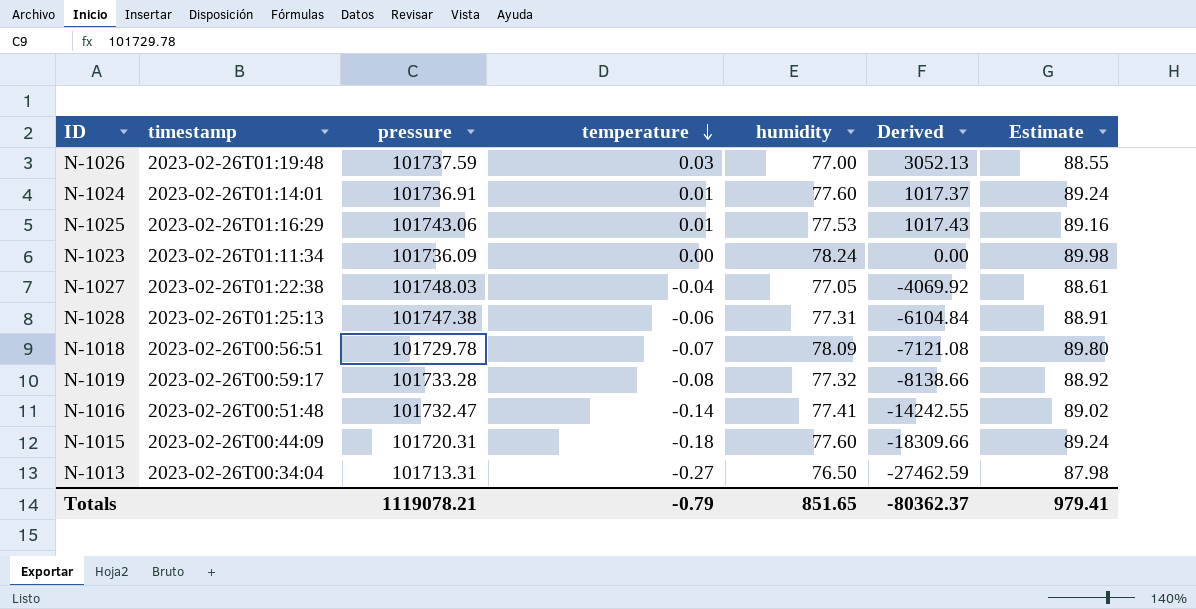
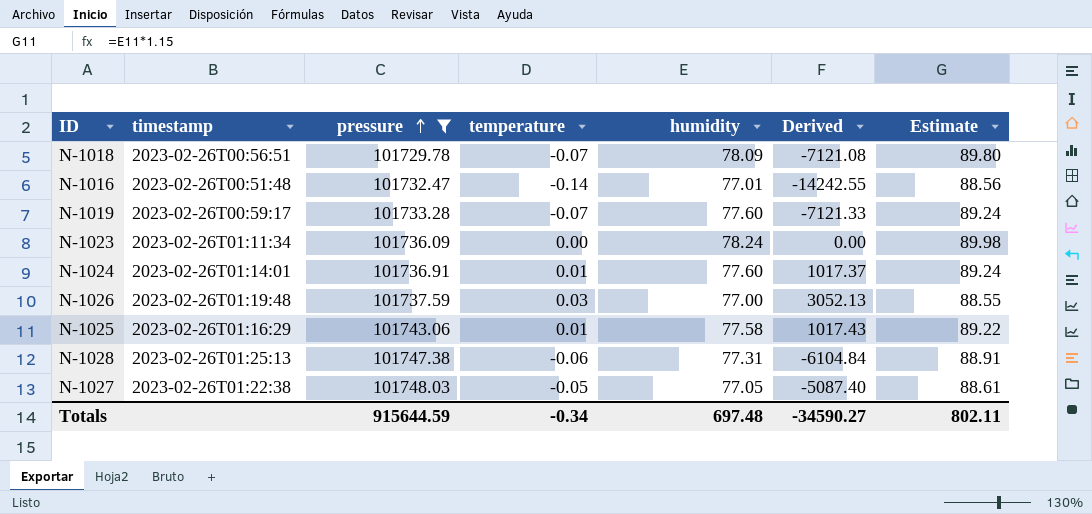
filter: none -> pressure >= 101729.78
row order: temperature descending -> pressure ascending
N-1016 | humidity: 77.41 -> 77.01
N-1016 | Estimate: 89.02 -> 88.56
N-1019 | temperature: -0.08 -> -0.07
N-1019 | humidity: 77.32 -> 77.60
N-1019 | Derived: -8138.66 -> -7121.33
N-1019 | Estimate: 88.92 -> 89.24
N-1025 | humidity: 77.53 -> 77.58
N-1025 | Estimate: 89.16 -> 89.22
N-1027 | temperature: -0.04 -> -0.05
N-1027 | Derived: -4069.92 -> -5087.40
Totals | pressure: 1119078.21 -> 915644.59
Totals | temperature: -0.79 -> -0.34
Totals | humidity: 851.65 -> 697.48
Totals | Derived: -80362.37 -> -34590.27
Totals | Estimate: 979.41 -> 802.11

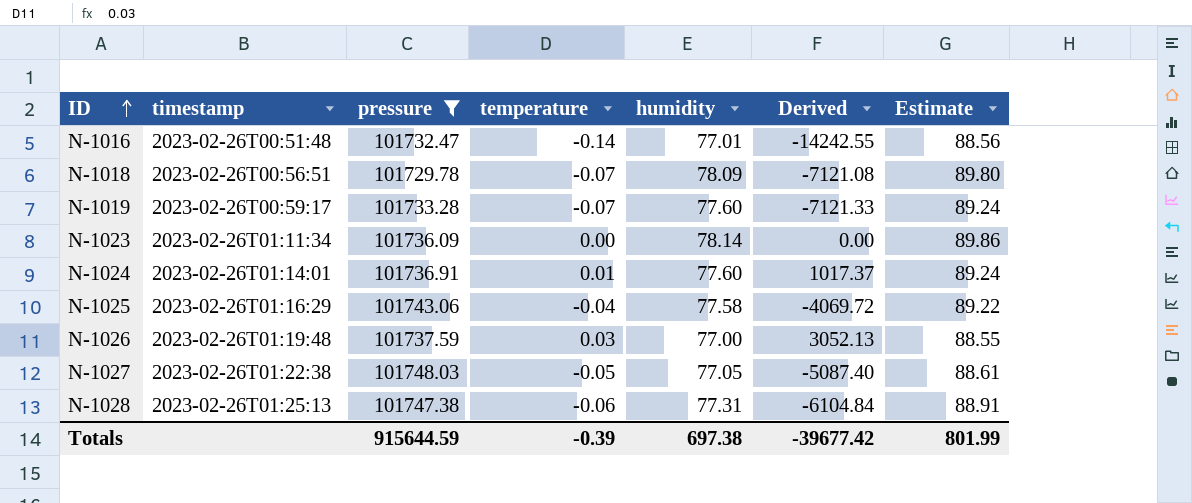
row order: pressure ascending -> ID ascending
N-1023 | humidity: 78.24 -> 78.14
N-1023 | Estimate: 89.98 -> 89.86
N-1025 | temperature: 0.01 -> -0.04
N-1025 | Derived: 1017.43 -> -4069.72
Totals | temperature: -0.34 -> -0.39
Totals | humidity: 697.48 -> 697.38
Totals | Derived: -34590.27 -> -39677.42
Totals | Estimate: 802.11 -> 801.99

